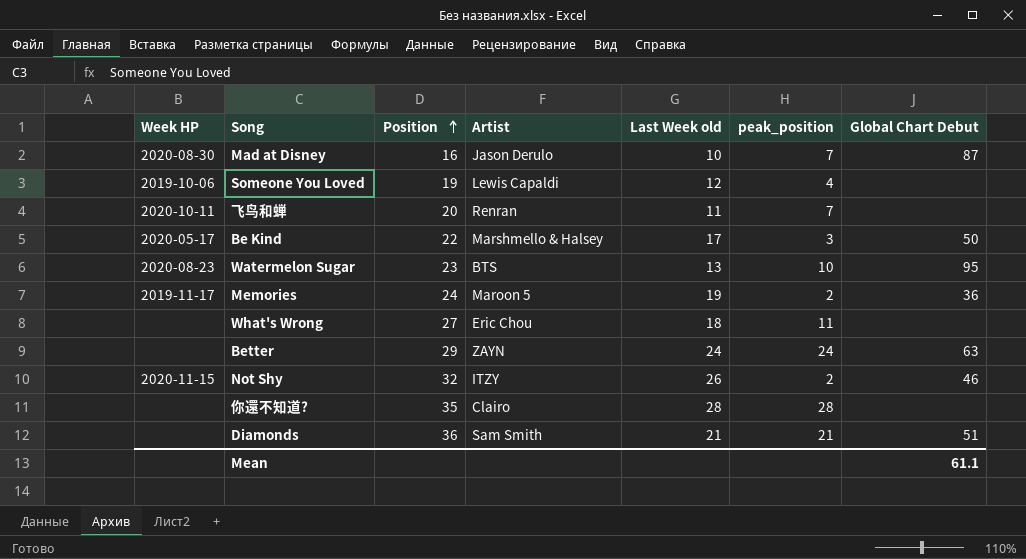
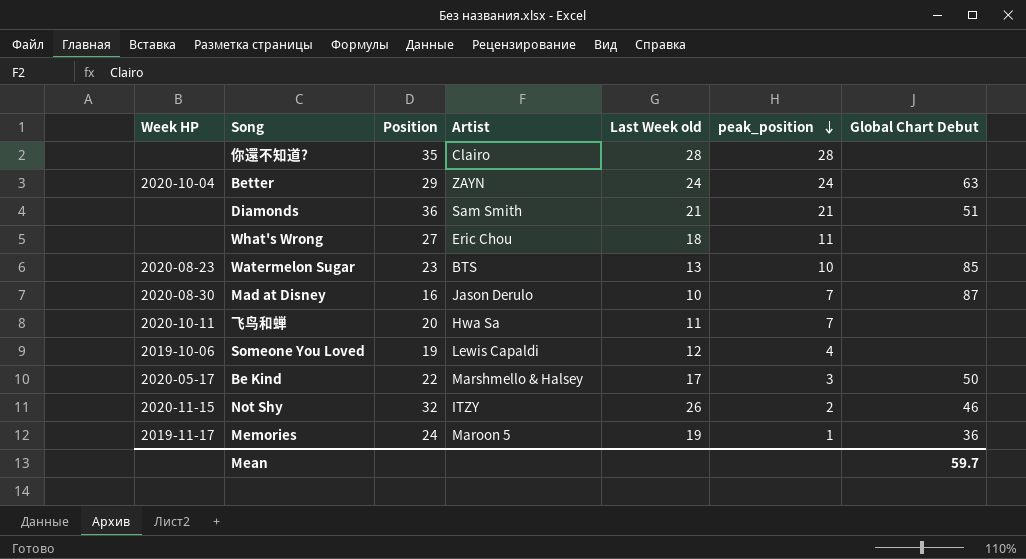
row order: Position ascending -> peak_position descending
Better | Week HP: none -> 2020-10-04
Watermelon Sugar | Global Chart Debut: 95 -> 85
飞鸟和蝉 | Artist: Renran -> Hwa Sa
Memories | peak_position: 2 -> 1
Mean | Global Chart Debut: 61.1 -> 59.7

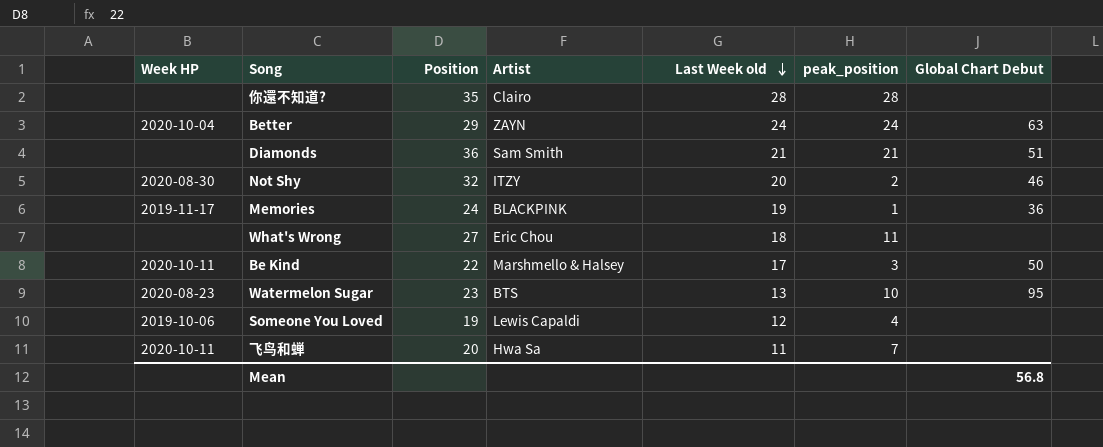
row order: peak_position descending -> Last Week old descending
row Mad at Disney: 2020-08-30 | 16 | Jason Derulo | 10 | 7 | 87 -> none
Not Shy | Week HP: 2020-11-15 -> 2020-08-30
Not Shy | Last Week old: 26 -> 20
Memories | Artist: Maroon 5 -> BLACKPINK
Be Kind | Week HP: 2020-05-17 -> 2020-10-11
Watermelon Sugar | Global Chart Debut: 85 -> 95
Mean | Global Chart Debut: 59.7 -> 56.8

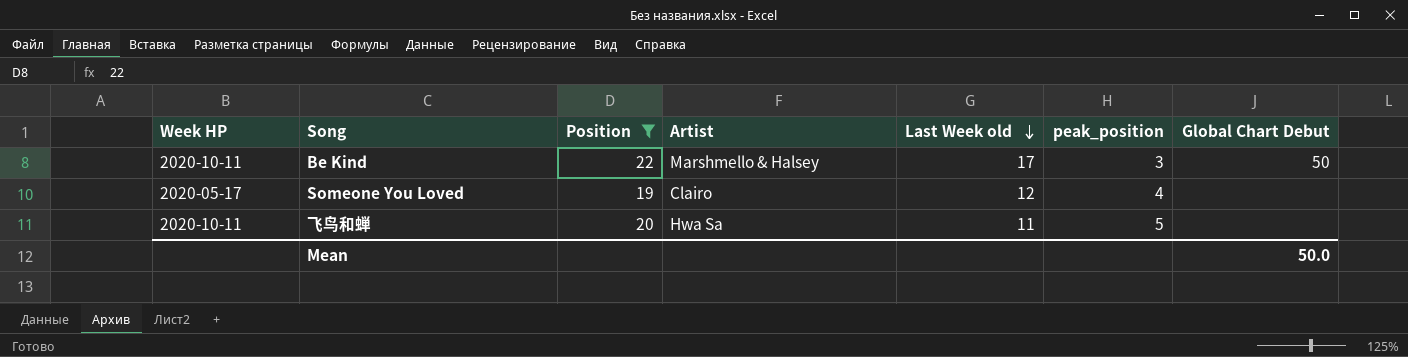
filter: none -> Position <= 22
Someone You Loved | Week HP: 2019-10-06 -> 2020-05-17
Someone You Loved | Artist: Lewis Capaldi -> Clairo
飞鸟和蝉 | peak_position: 7 -> 5
Mean | Global Chart Debut: 56.8 -> 50.0

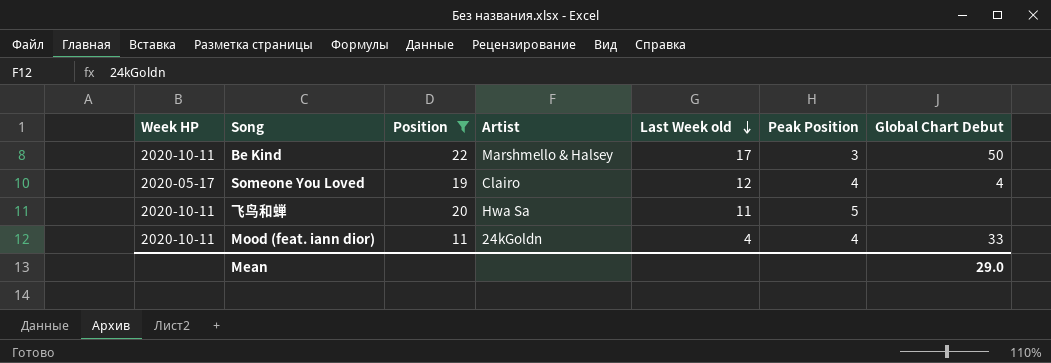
column name: peak_position -> Peak Position
Someone You Loved | Global Chart Debut: none -> 4
row Mood (feat. iann dior): none -> 2020-10-11 | 11 | 24kGoldn | 4 | 4 | 33
Mean | Global Chart Debut: 50.0 -> 29.0

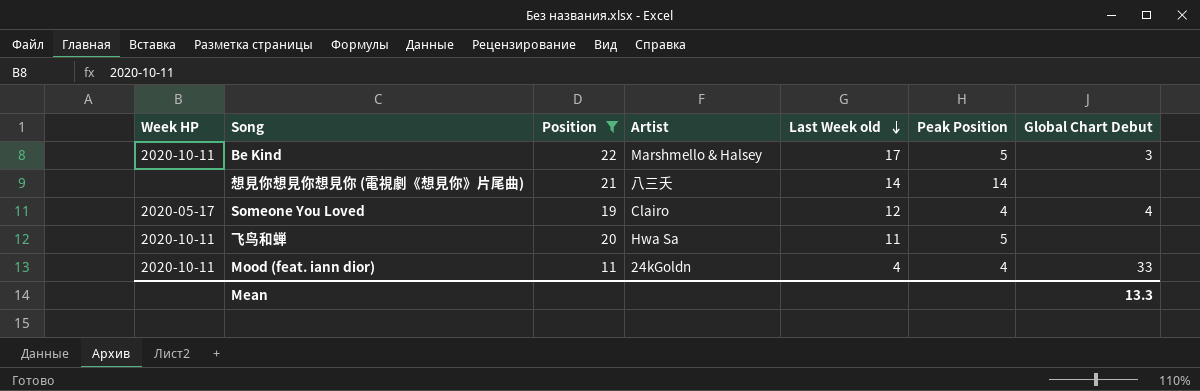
Be Kind | Peak Position: 3 -> 5
Be Kind | Global Chart Debut: 50 -> 3
row 想見你想見你想見你 (電視劇《想見你》片尾曲): none -> none | 21 | 八三夭 | 14 | 14 | none
Mean | Global Chart Debut: 29.0 -> 13.3

